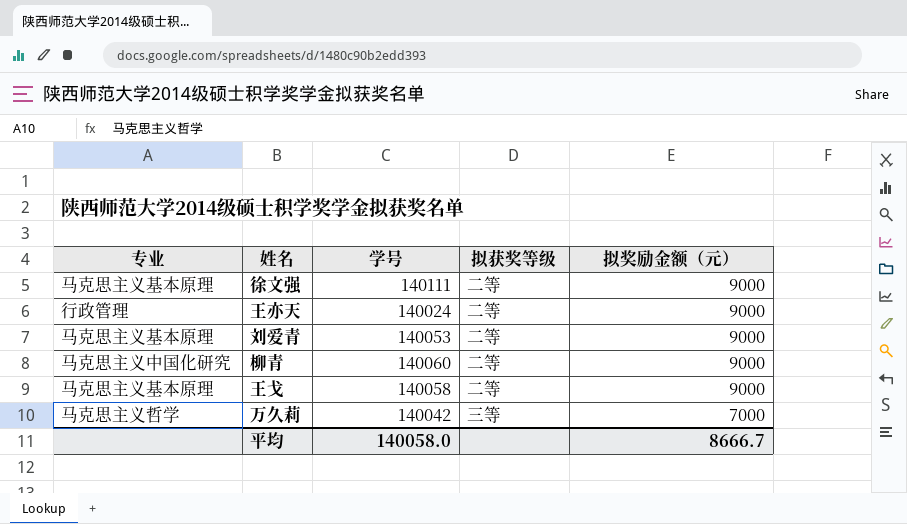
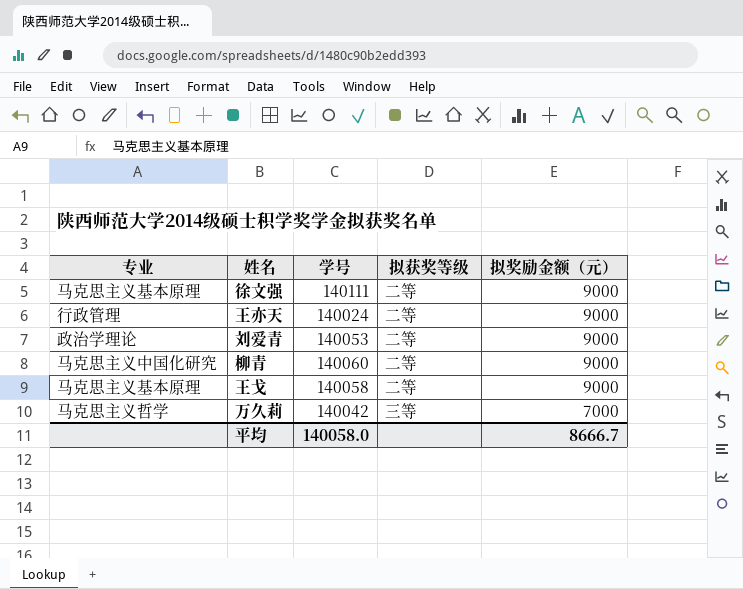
刘爱青 | 专业: 马克思主义基本原理 -> 政治学理论

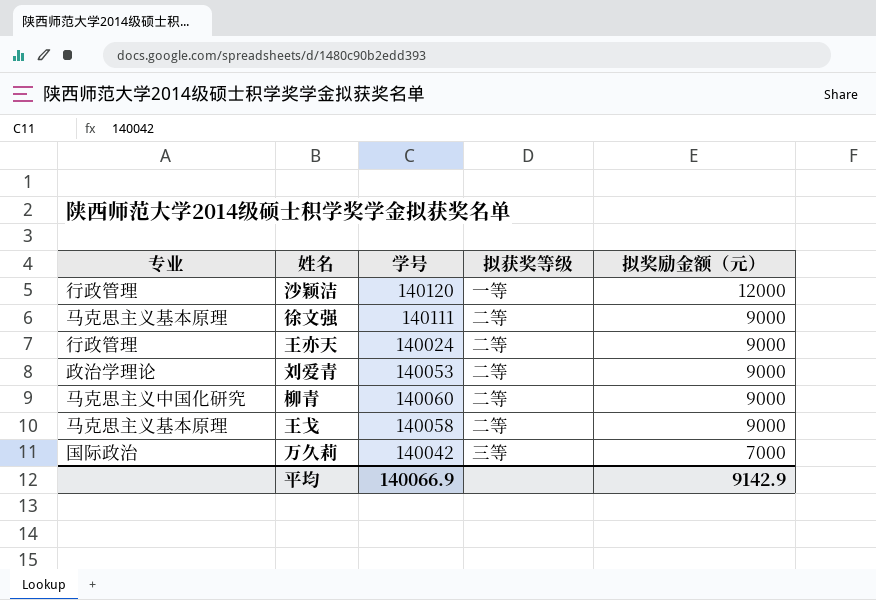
row 沙颖洁: none -> 行政管理 | 140120 | 一等 | 12000
万久莉 | 专业: 马克思主义哲学 -> 国际政治
平均 | 学号: 140058.0 -> 140066.9
平均 | 拟奖励金额（元）: 8666.7 -> 9142.9

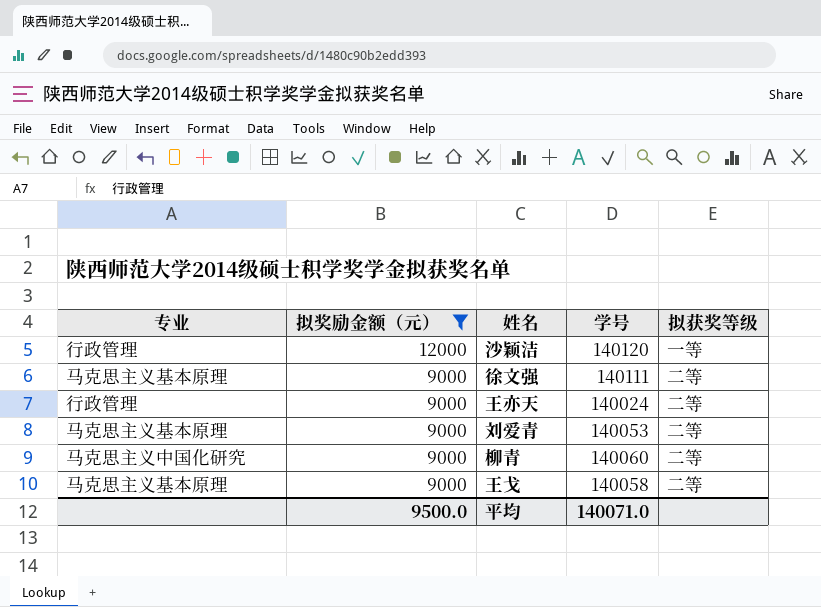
filter: none -> 拟奖励金额（元） != 7000
column 拟奖励金额（元） | position: 5 -> 2
刘爱青 | 专业: 政治学理论 -> 马克思主义基本原理
平均 | 拟奖励金额（元）: 9142.9 -> 9500.0
平均 | 学号: 140066.9 -> 140071.0

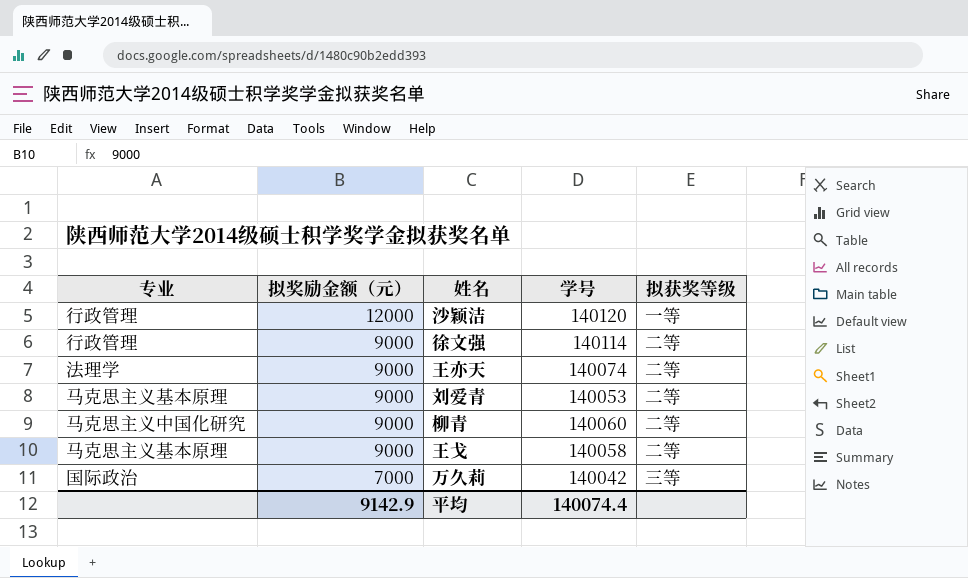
filter: 拟奖励金额（元） != 7000 -> none
徐文强 | 专业: 马克思主义基本原理 -> 行政管理
徐文强 | 学号: 140111 -> 140114
王亦天 | 专业: 行政管理 -> 法理学
王亦天 | 学号: 140024 -> 140074
平均 | 拟奖励金额（元）: 9500.0 -> 9142.9
平均 | 学号: 140071.0 -> 140074.4

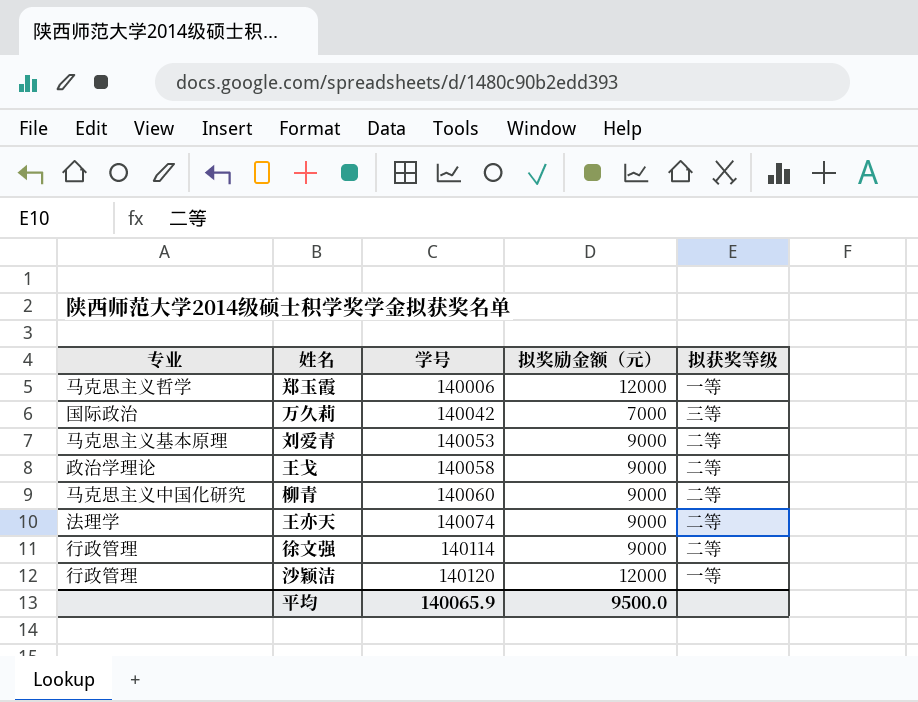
row order: 拟奖励金额（元） descending -> 学号 ascending
column 拟奖励金额（元） | position: 2 -> 4
row 郑玉霞: none -> 马克思主义哲学 | 140006 | 12000 | 一等
王戈 | 专业: 马克思主义基本原理 -> 政治学理论
平均 | 学号: 140074.4 -> 140065.9
平均 | 拟奖励金额（元）: 9142.9 -> 9500.0

